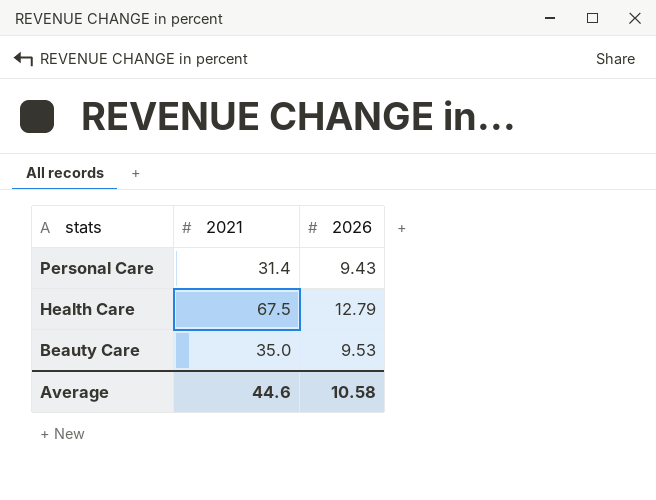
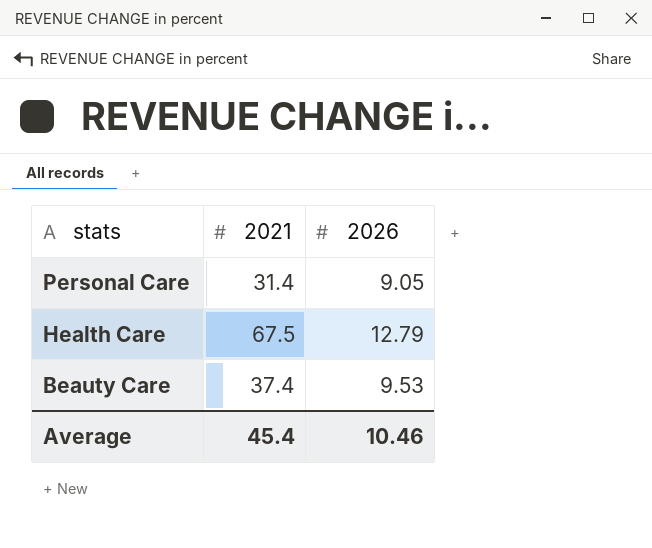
Personal Care | 2026: 9.43 -> 9.05
Beauty Care | 2021: 35.0 -> 37.4
Average | 2021: 44.6 -> 45.4
Average | 2026: 10.58 -> 10.46

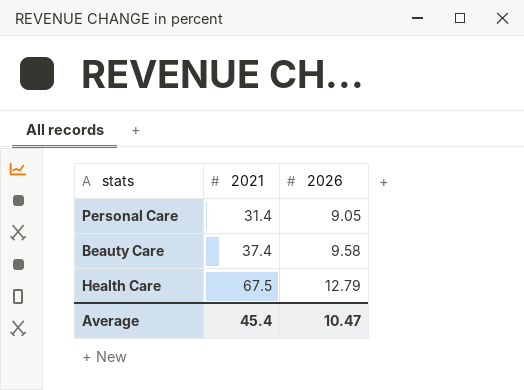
row order: stats descending -> 2021 ascending
Beauty Care | 2026: 9.53 -> 9.58
Average | 2026: 10.46 -> 10.47

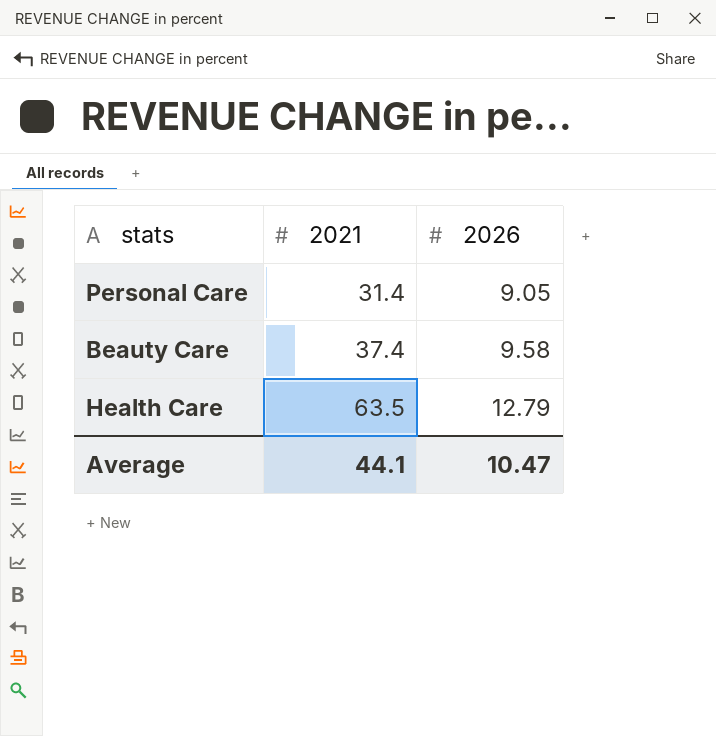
Health Care | 2021: 67.5 -> 63.5
Average | 2021: 45.4 -> 44.1

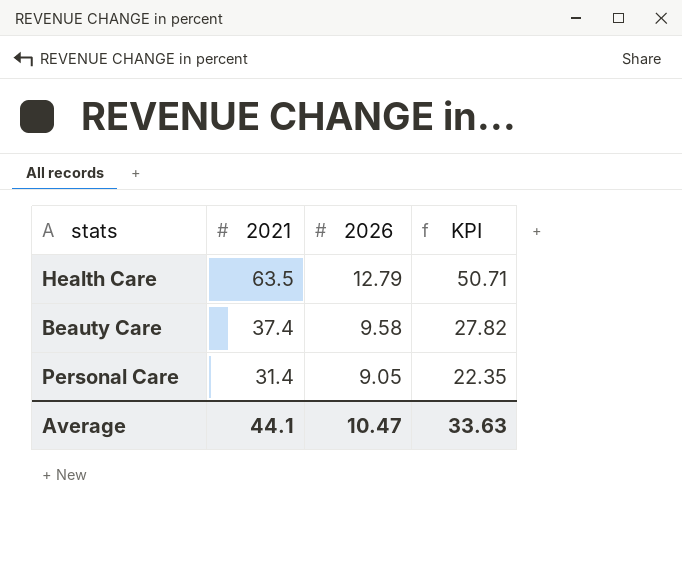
row order: 2021 ascending -> 2021 descending
column KPI | formula: none -> [2021] - [2026]

